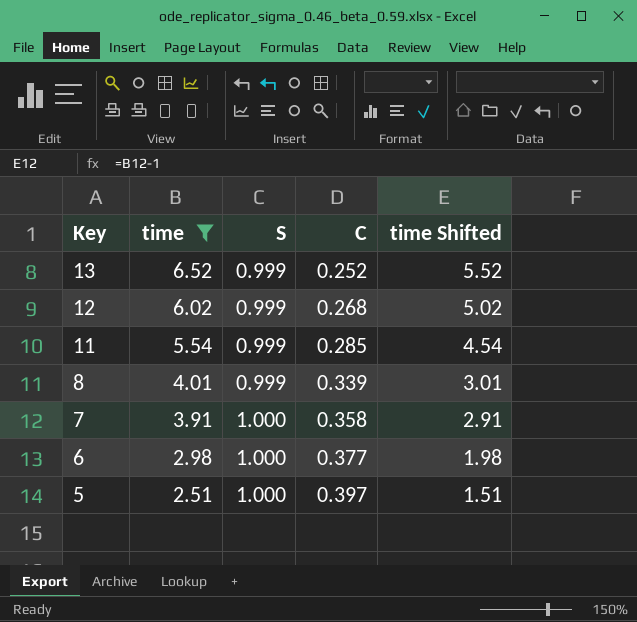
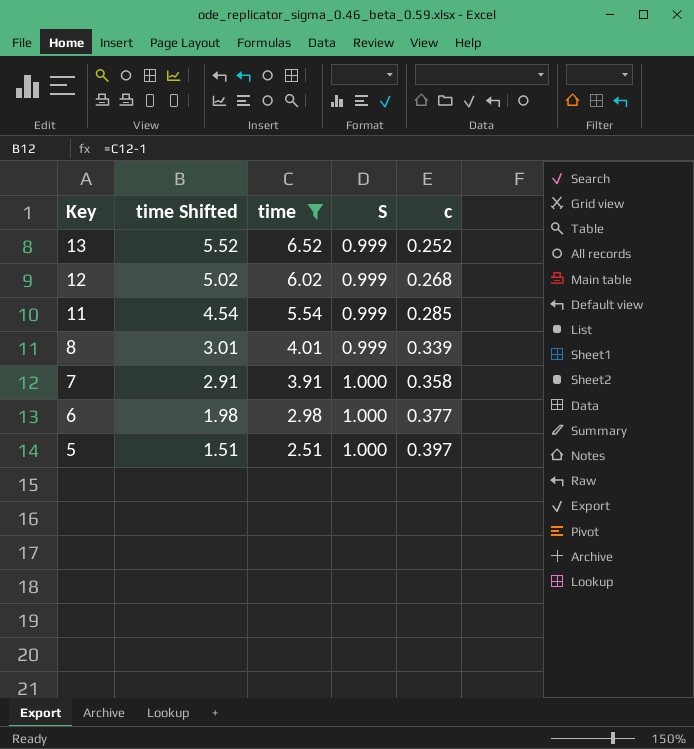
column time Shifted | position: 5 -> 2
column name: C -> c

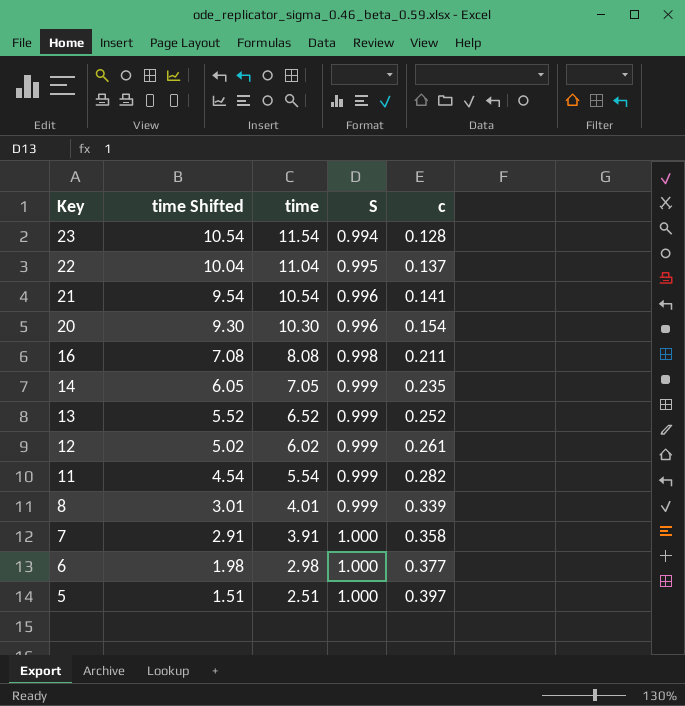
filter: time <= 6.52 -> none
12 | c: 0.268 -> 0.261
11 | c: 0.285 -> 0.282

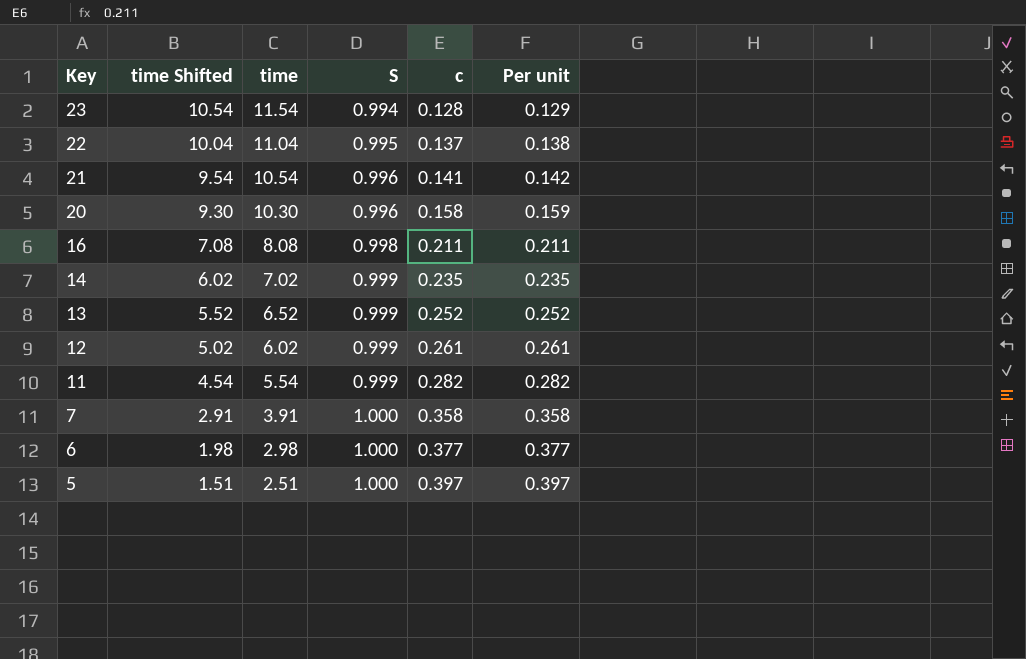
column Per unit | formula: none -> [c] / [S]
row 8: 3.01 | 4.01 | 0.999 | 0.339 -> none
20 | c: 0.154 -> 0.158
14 | time Shifted: 6.05 -> 6.02
14 | time: 7.05 -> 7.02

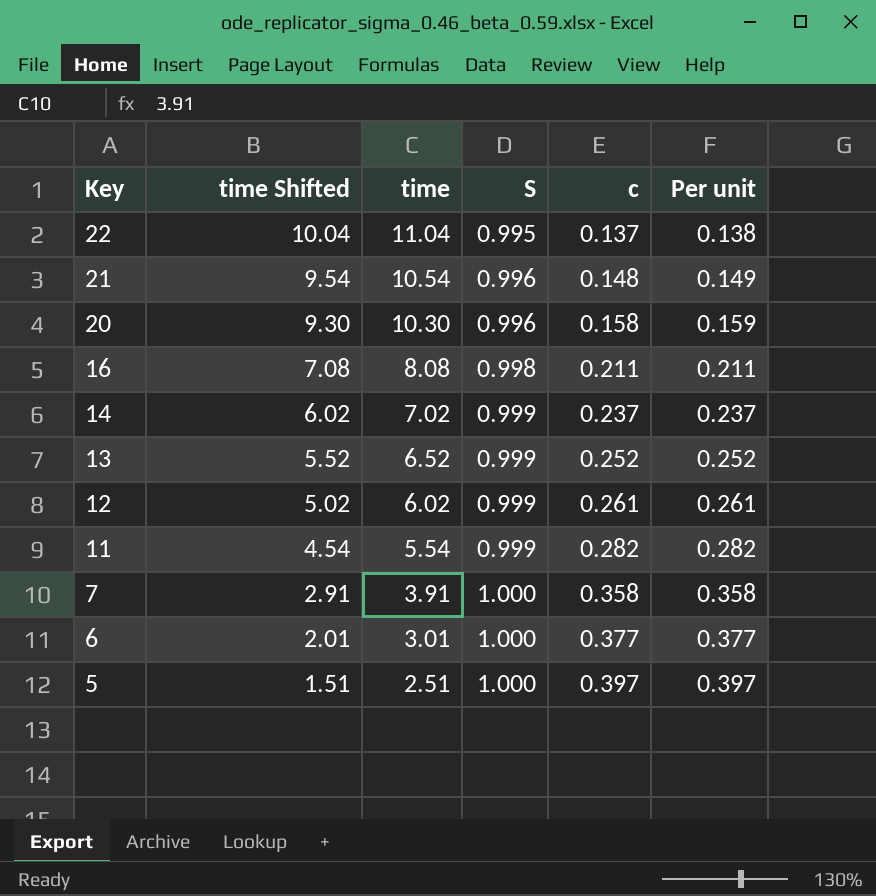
row 23: 10.54 | 11.54 | 0.994 | 0.128 | 0.129 -> none
21 | c: 0.141 -> 0.148
21 | Per unit: 0.142 -> 0.149
14 | c: 0.235 -> 0.237
14 | Per unit: 0.235 -> 0.237
6 | time Shifted: 1.98 -> 2.01
6 | time: 2.98 -> 3.01

